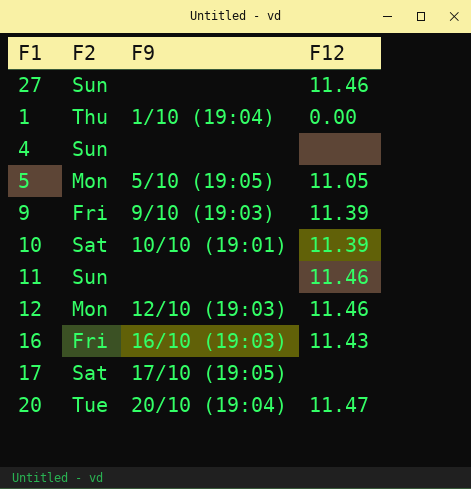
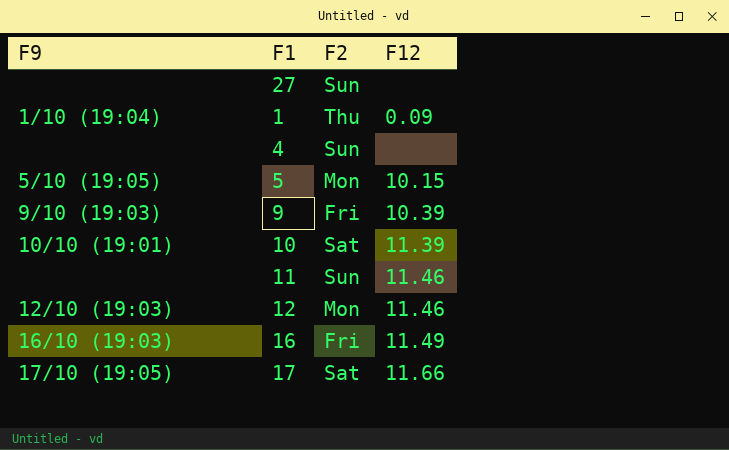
column F9 | position: 3 -> 1
row 20: Tue | 20/10 (19:04) | 11.47 -> none
27 | F12: 11.46 -> none
1 | F12: 0.00 -> 0.09
5 | F12: 11.05 -> 10.15
9 | F12: 11.39 -> 10.39
16 | F12: 11.43 -> 11.49
17 | F12: none -> 11.66

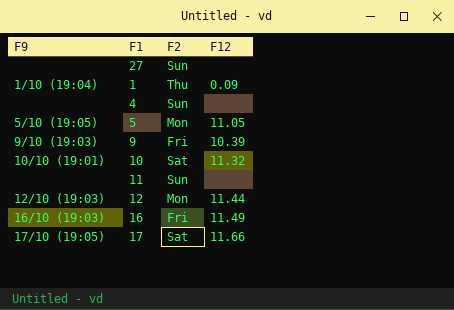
5 | F12: 10.15 -> 11.05
10 | F12: 11.39 -> 11.32
11 | F12: 11.46 -> none
12 | F12: 11.46 -> 11.44

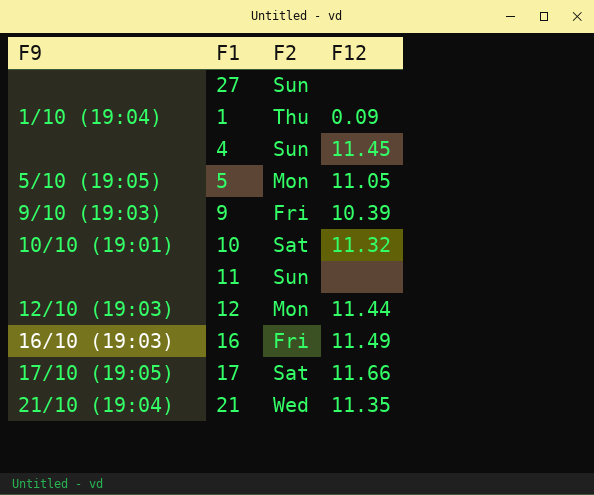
4 | F12: none -> 11.45
row 21: none -> 21/10 (19:04) | Wed | 11.35

